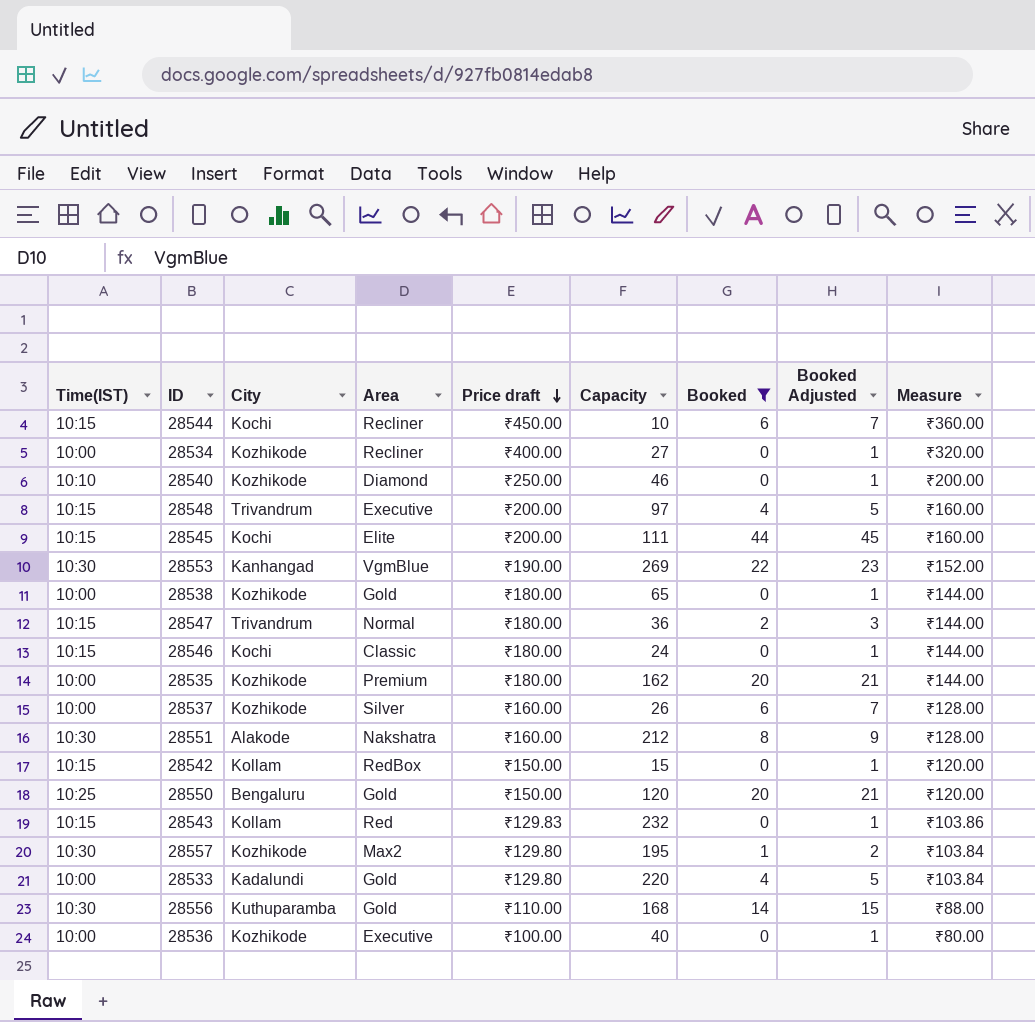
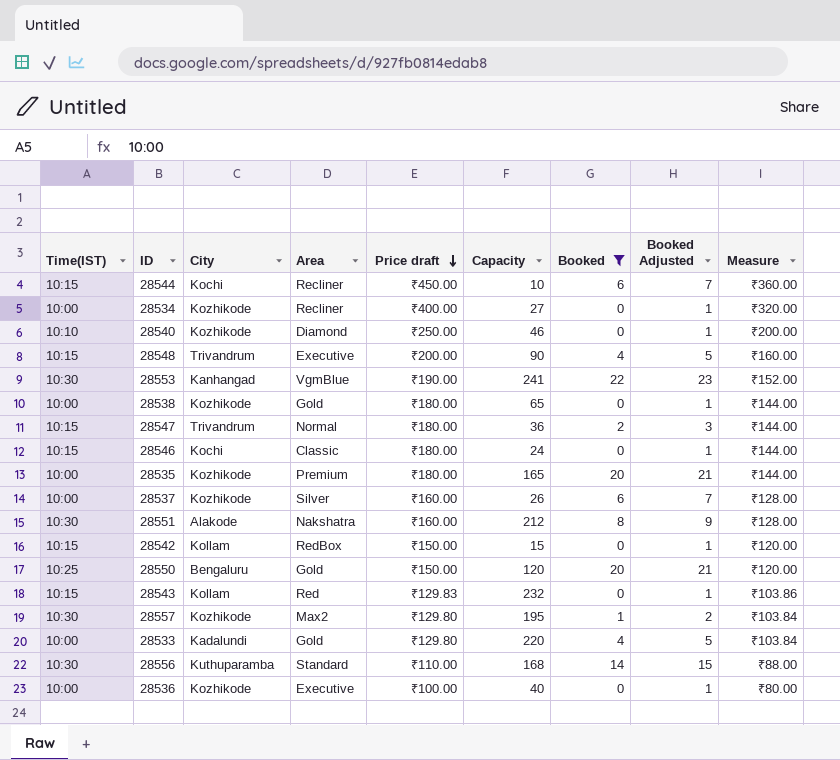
row 28545: 10:15 | Kochi | Elite | ₹200.00 | 111 | 44 | 45 | ₹160.00 -> none
28548 | Capacity: 97 -> 90
28553 | Capacity: 269 -> 241
28535 | Capacity: 162 -> 165
28556 | Area: Gold -> Standard

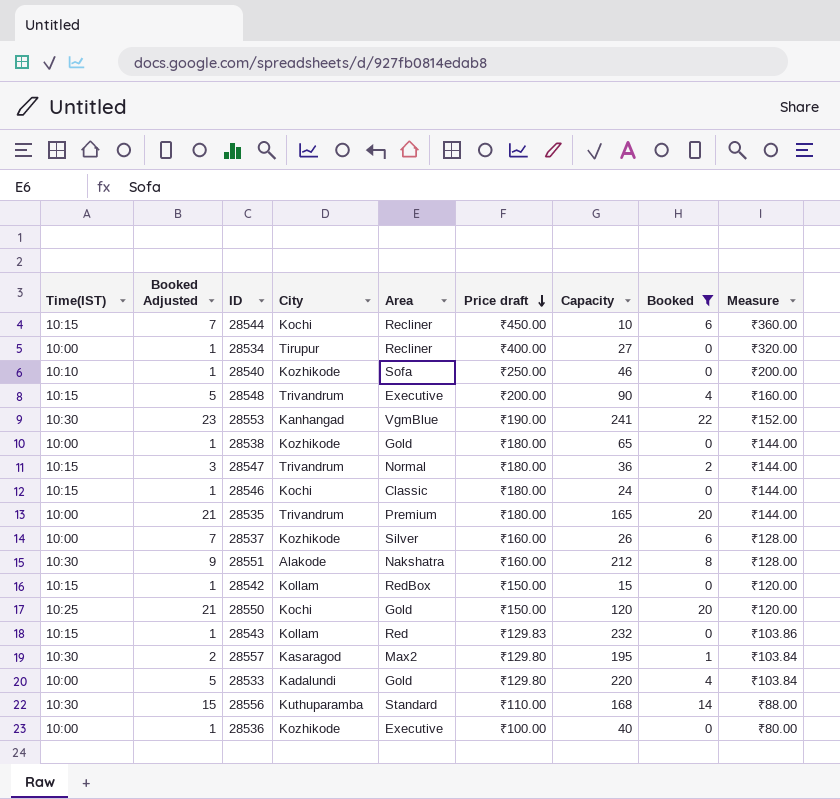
column Booked Adjusted | position: 8 -> 2
28534 | City: Kozhikode -> Tirupur
28540 | Area: Diamond -> Sofa
28535 | City: Kozhikode -> Trivandrum
28550 | City: Bengaluru -> Kochi
28557 | City: Kozhikode -> Kasaragod

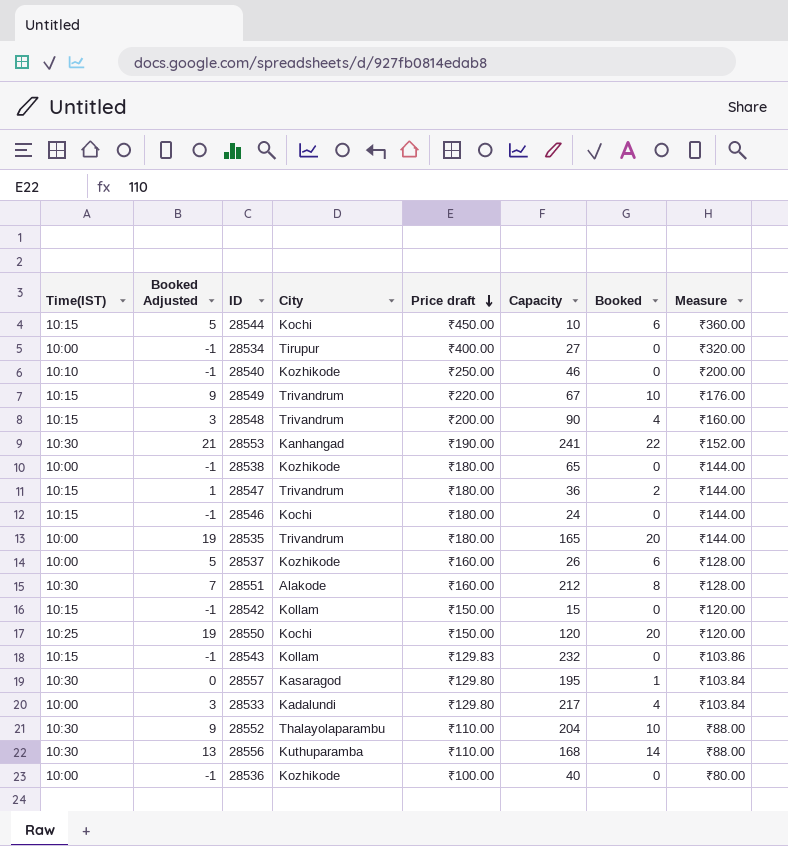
filter: Booked != 10 -> none
column Area | position: 5 -> none
column Booked Adjusted | formula: [Booked] + 1 -> [Booked] - 1
28533 | Capacity: 220 -> 217

